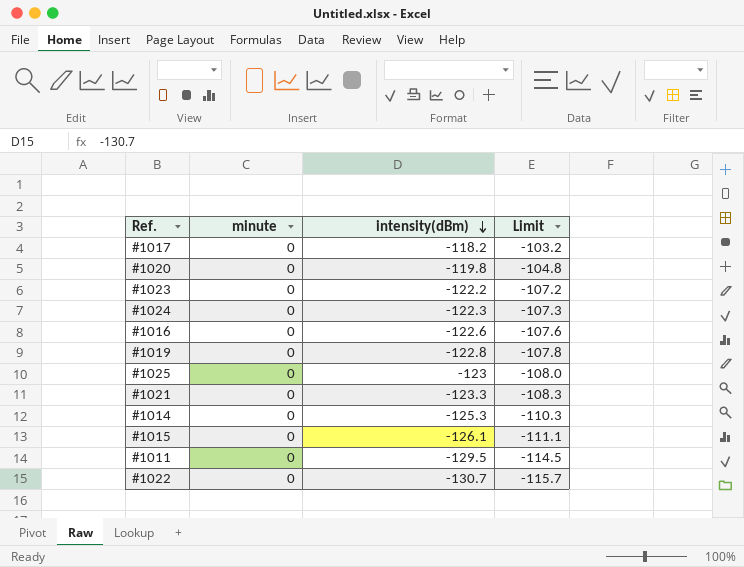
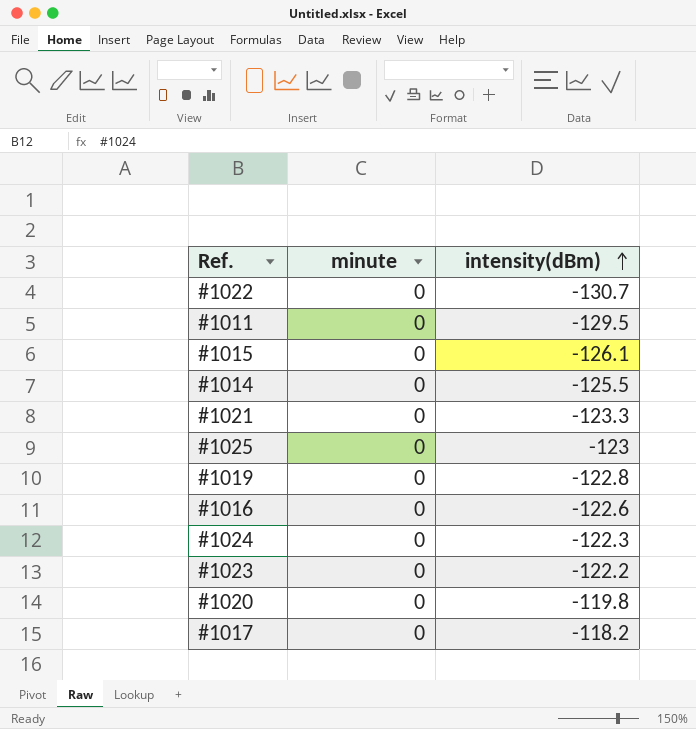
row order: intensity(dBm) descending -> intensity(dBm) ascending
column Limit | formula: [intensity(dBm)] + 15 -> none
#1014 | intensity(dBm): -125.3 -> -125.5

